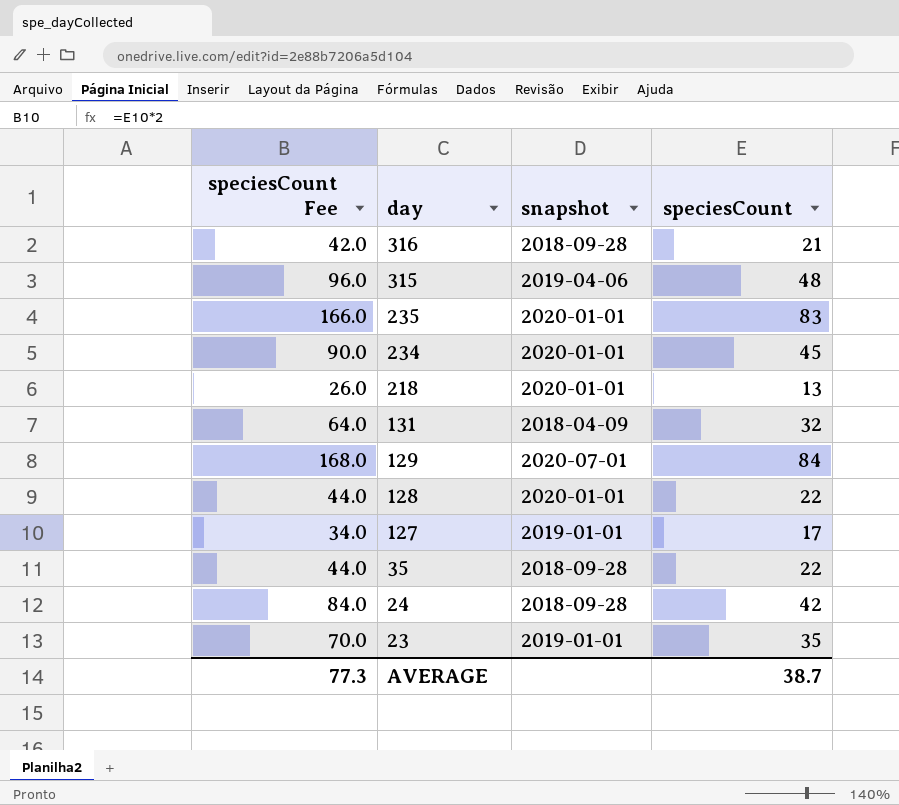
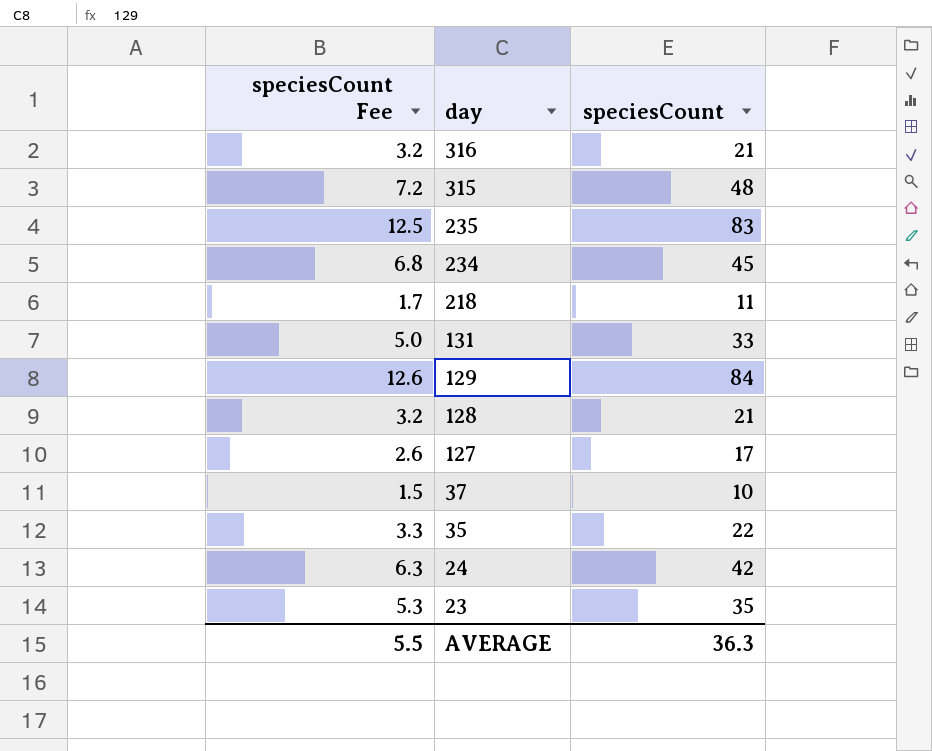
column snapshot | position: 3 -> none
column speciesCount Fee | formula: [speciesCount] * 2 -> [speciesCount] * 0.15
218 | speciesCount: 13 -> 11
131 | speciesCount: 32 -> 33
128 | speciesCount: 22 -> 21
row 37: none -> 1.5 | 10
AVERAGE | speciesCount Fee: 77.3 -> 5.5
AVERAGE | speciesCount: 38.7 -> 36.3

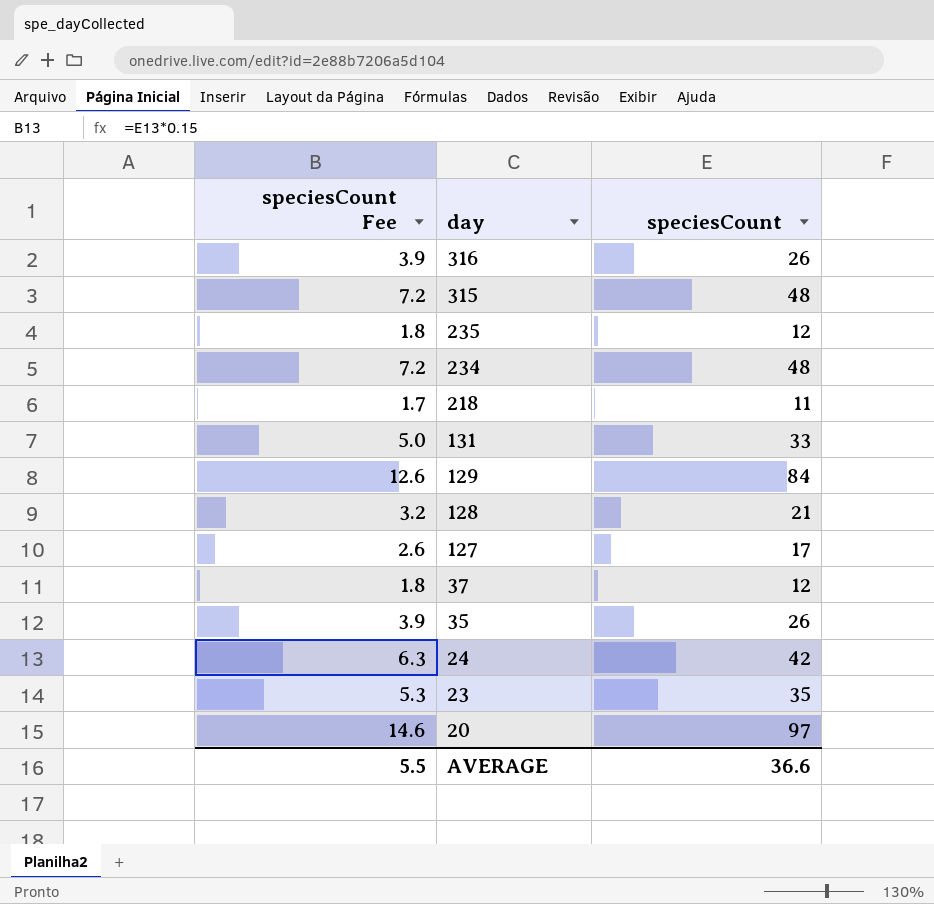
316 | speciesCount Fee: 3.2 -> 3.9
316 | speciesCount: 21 -> 26
235 | speciesCount Fee: 12.5 -> 1.8
235 | speciesCount: 83 -> 12
234 | speciesCount Fee: 6.8 -> 7.2
234 | speciesCount: 45 -> 48
37 | speciesCount Fee: 1.5 -> 1.8
37 | speciesCount: 10 -> 12
35 | speciesCount Fee: 3.3 -> 3.9
35 | speciesCount: 22 -> 26
row 20: none -> 14.6 | 97
AVERAGE | speciesCount: 36.3 -> 36.6

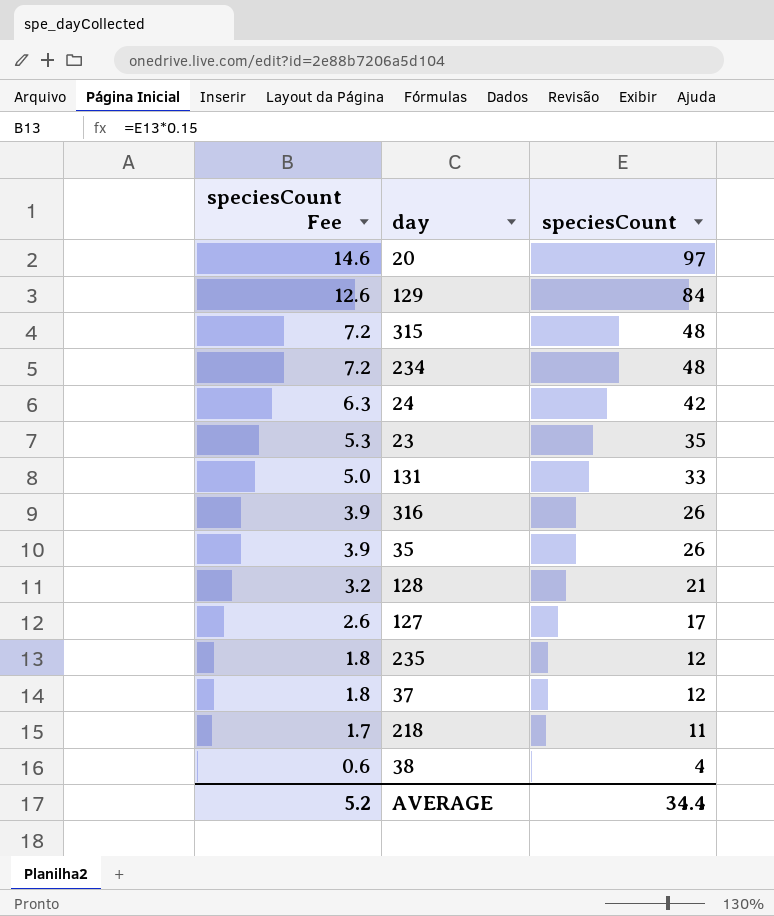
row order: day descending -> speciesCount Fee descending
row 38: none -> 0.6 | 4
AVERAGE | speciesCount Fee: 5.5 -> 5.2
AVERAGE | speciesCount: 36.6 -> 34.4

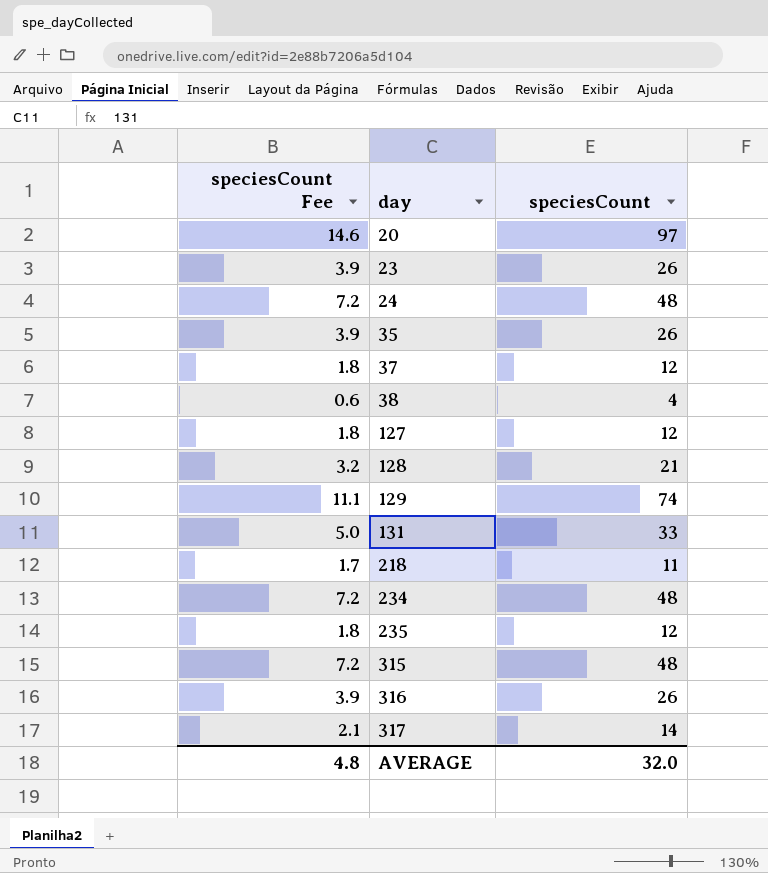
row order: speciesCount Fee descending -> day ascending
23 | speciesCount Fee: 5.3 -> 3.9
23 | speciesCount: 35 -> 26
24 | speciesCount Fee: 6.3 -> 7.2
24 | speciesCount: 42 -> 48
127 | speciesCount Fee: 2.6 -> 1.8
127 | speciesCount: 17 -> 12
129 | speciesCount Fee: 12.6 -> 11.1
129 | speciesCount: 84 -> 74
row 317: none -> 2.1 | 14
AVERAGE | speciesCount Fee: 5.2 -> 4.8
AVERAGE | speciesCount: 34.4 -> 32.0

